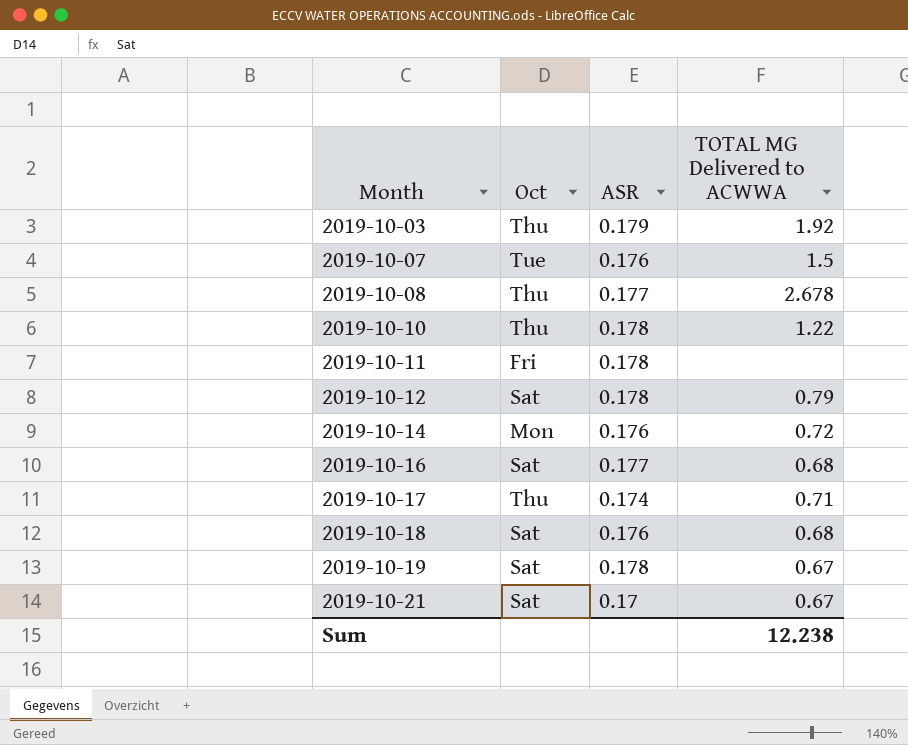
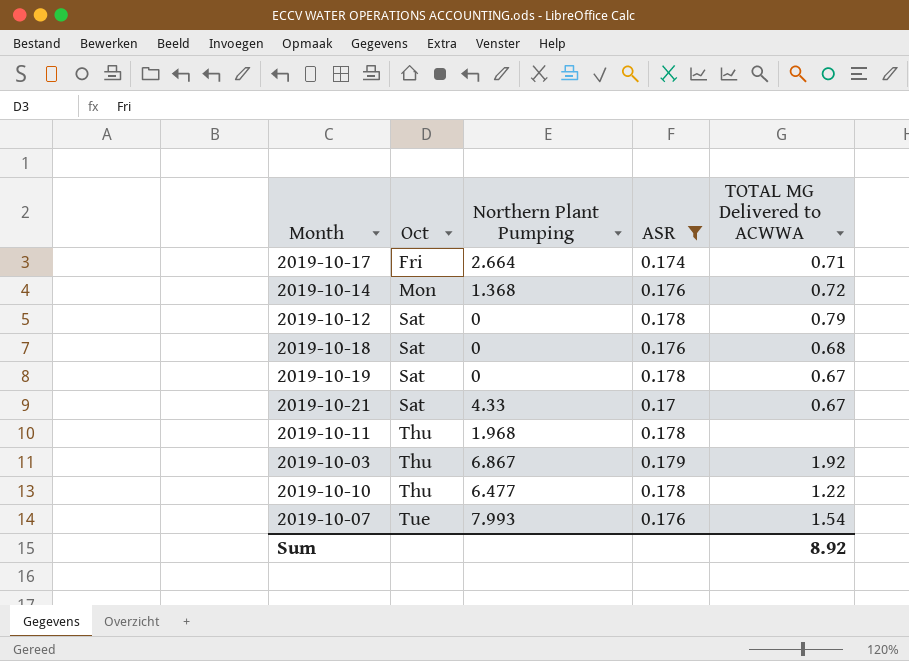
filter: none -> ASR != 0.177
row order: Month ascending -> Oct ascending
column Northern Plant Pumping | position: none -> 3
2019-10-17 | Oct: Thu -> Fri
2019-10-11 | Oct: Fri -> Thu
2019-10-07 | TOTAL MG Delivered to ACWWA: 1.5 -> 1.54
Sum | TOTAL MG Delivered to ACWWA: 12.238 -> 8.92

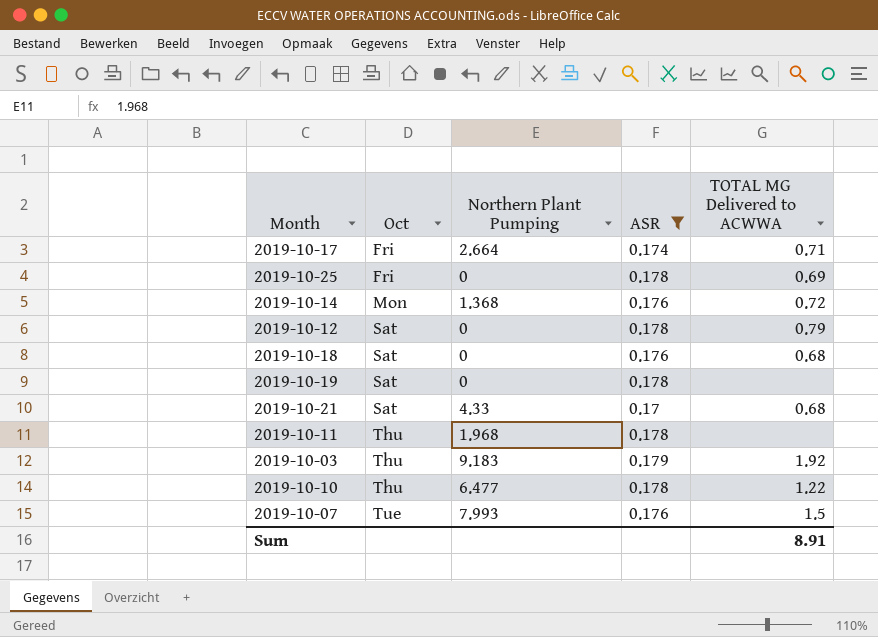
row 2019-10-25: none -> Fri | 0 | 0.178 | 0.69
2019-10-19 | TOTAL MG Delivered to ACWWA: 0.67 -> none
2019-10-21 | TOTAL MG Delivered to ACWWA: 0.67 -> 0.68
2019-10-03 | Northern Plant Pumping: 6.867 -> 9.183
2019-10-07 | TOTAL MG Delivered to ACWWA: 1.54 -> 1.5
Sum | TOTAL MG Delivered to ACWWA: 8.92 -> 8.91

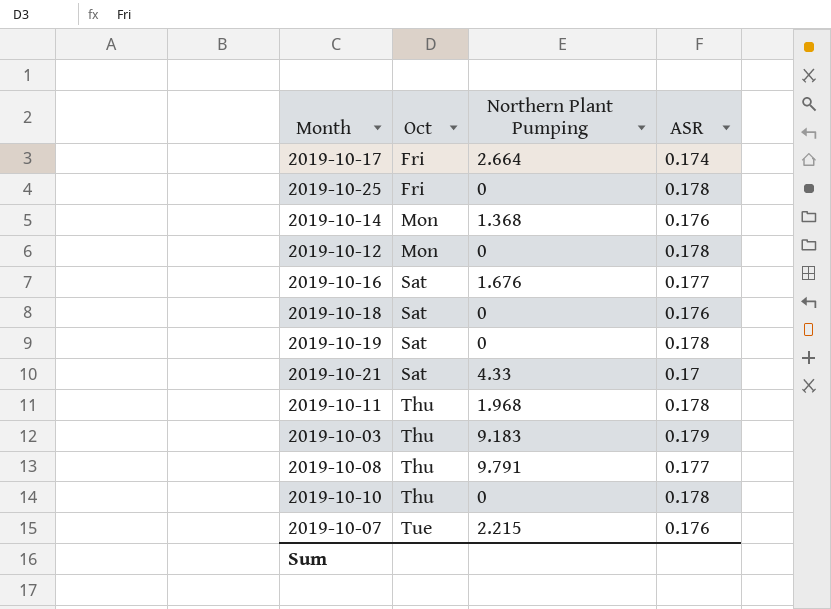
filter: ASR != 0.177 -> none
column TOTAL MG Delivered to ACWWA | position: 5 -> none
2019-10-12 | Oct: Sat -> Mon
2019-10-10 | Northern Plant Pumping: 6.477 -> 0
2019-10-07 | Northern Plant Pumping: 7.993 -> 2.215

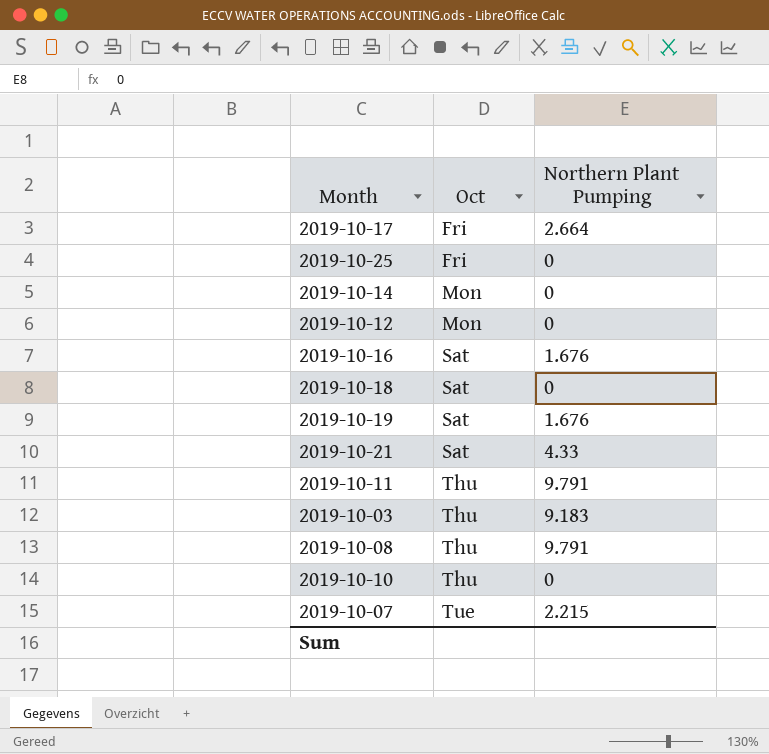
column ASR | position: 4 -> none
2019-10-14 | Northern Plant Pumping: 1.368 -> 0
2019-10-19 | Northern Plant Pumping: 0 -> 1.676
2019-10-11 | Northern Plant Pumping: 1.968 -> 9.791

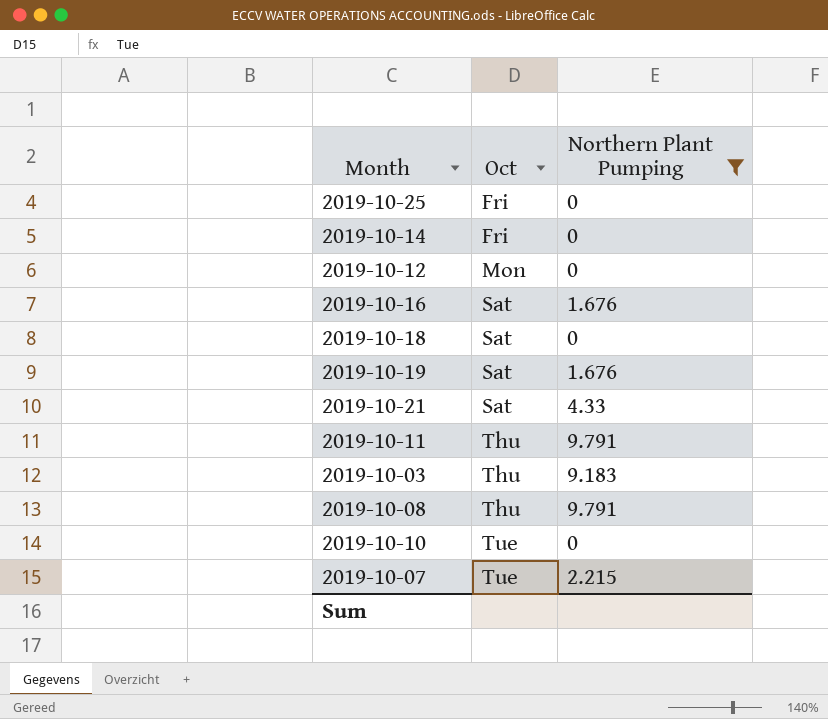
filter: none -> Northern Plant Pumping != 2.664
2019-10-14 | Oct: Mon -> Fri
2019-10-10 | Oct: Thu -> Tue

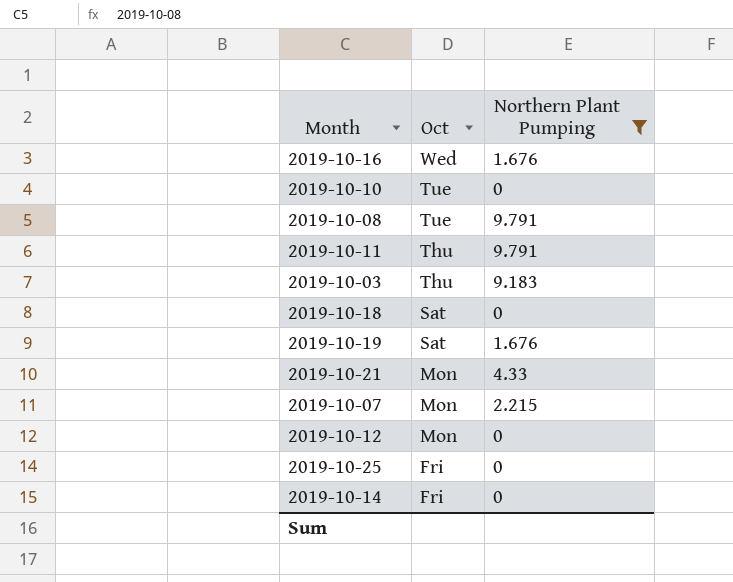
row order: Oct ascending -> Oct descending
2019-10-16 | Oct: Sat -> Wed
2019-10-08 | Oct: Thu -> Tue
2019-10-21 | Oct: Sat -> Mon
2019-10-07 | Oct: Tue -> Mon

